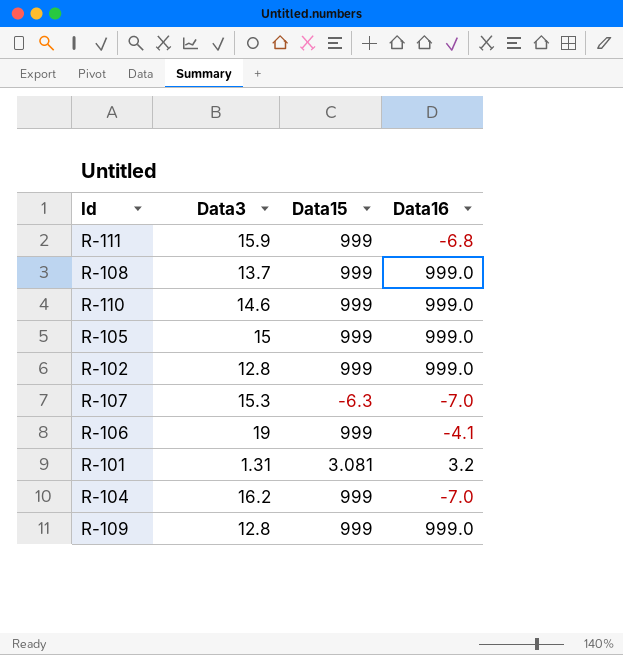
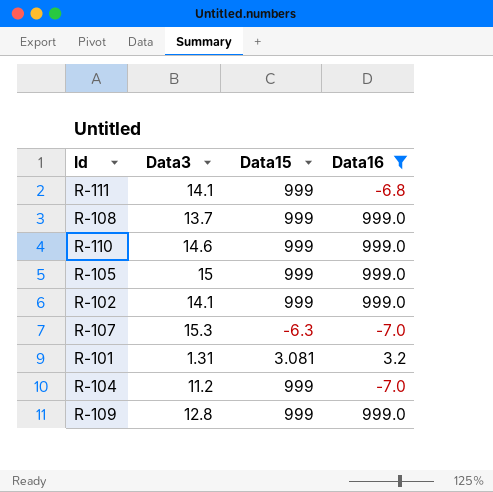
filter: none -> Data16 != -4.1
R-111 | Data3: 15.9 -> 14.1
R-102 | Data3: 12.8 -> 14.1
R-104 | Data3: 16.2 -> 11.2

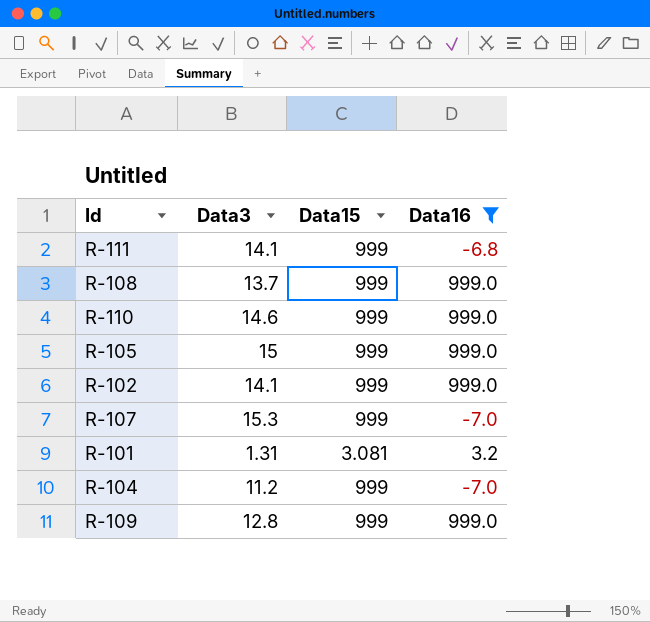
R-107 | Data15: -6.3 -> 999

